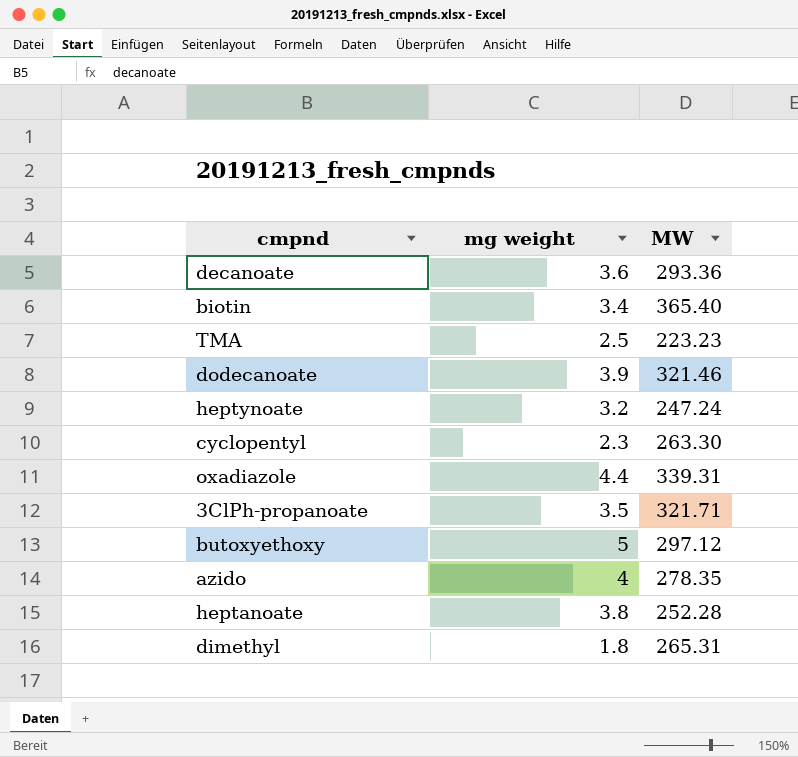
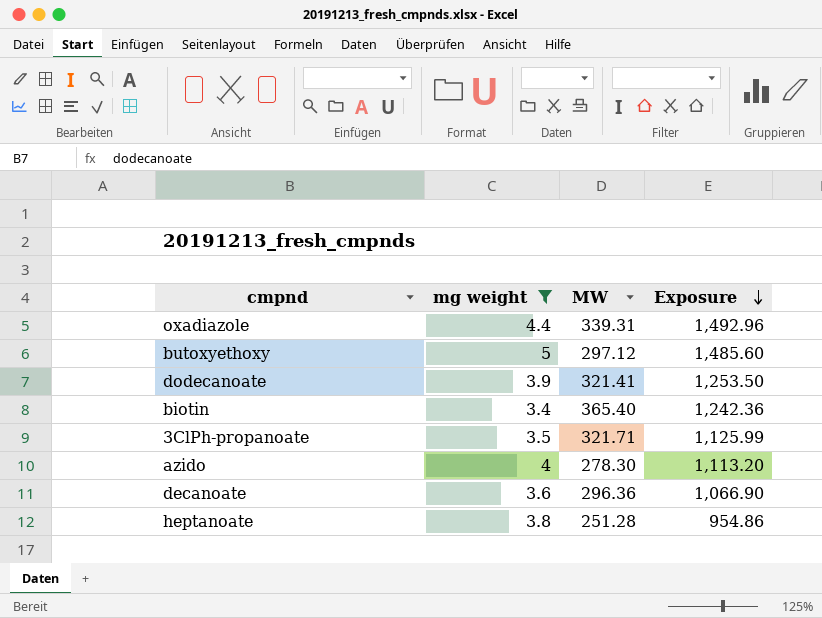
filter: none -> mg weight >= 3.4
row order: none -> Exposure descending
column Exposure | formula: none -> [mg weight] * [MW]
dodecanoate | MW: 321.46 -> 321.41
azido | MW: 278.35 -> 278.30
decanoate | MW: 293.36 -> 296.36
heptanoate | MW: 252.28 -> 251.28

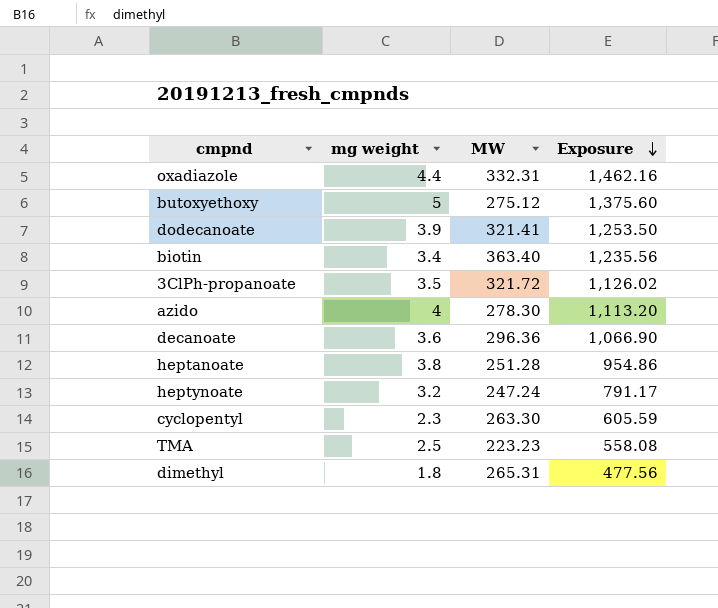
filter: mg weight >= 3.4 -> none
oxadiazole | MW: 339.31 -> 332.31
oxadiazole | Exposure: 1,492.96 -> 1,462.16
butoxyethoxy | MW: 297.12 -> 275.12
butoxyethoxy | Exposure: 1,485.60 -> 1,375.60
biotin | MW: 365.40 -> 363.40
biotin | Exposure: 1,242.36 -> 1,235.56
3ClPh-propanoate | MW: 321.71 -> 321.72
3ClPh-propanoate | Exposure: 1,125.99 -> 1,126.02

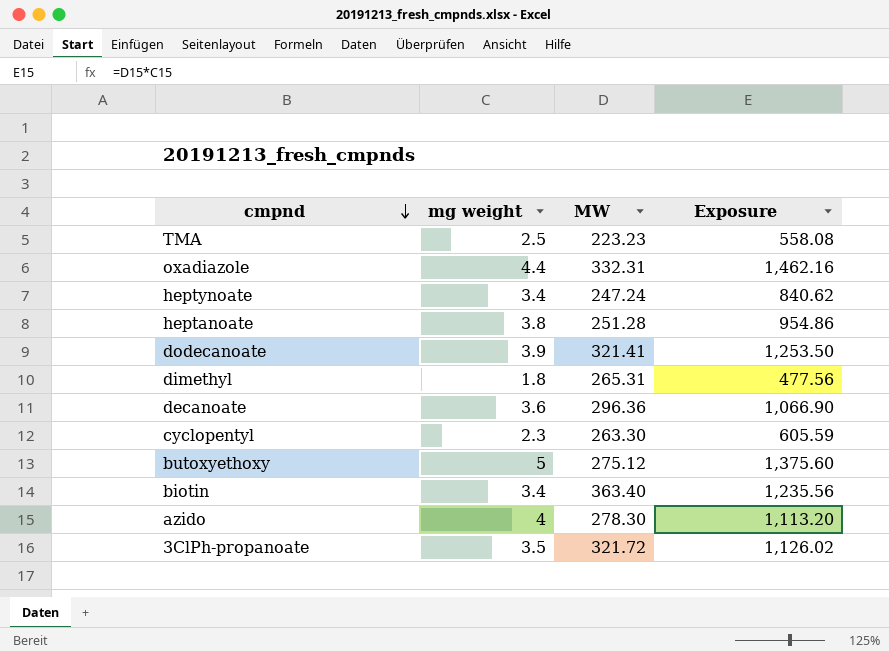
row order: Exposure descending -> cmpnd descending
heptynoate | mg weight: 3.2 -> 3.4
heptynoate | Exposure: 791.17 -> 840.62

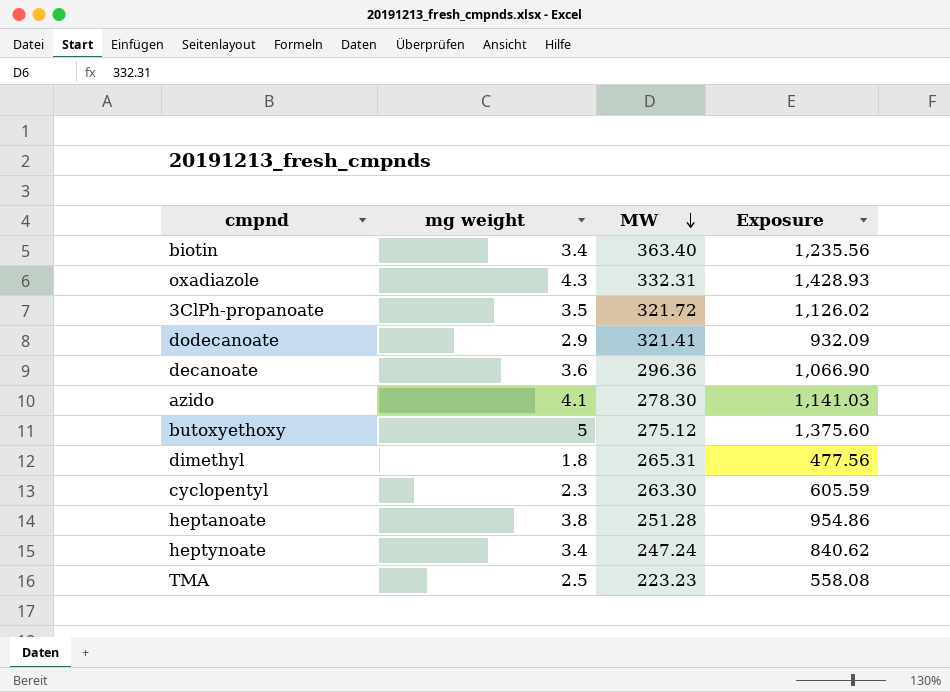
row order: cmpnd descending -> MW descending
oxadiazole | mg weight: 4.4 -> 4.3
oxadiazole | Exposure: 1,462.16 -> 1,428.93
dodecanoate | mg weight: 3.9 -> 2.9
dodecanoate | Exposure: 1,253.50 -> 932.09
azido | mg weight: 4 -> 4.1
azido | Exposure: 1,113.20 -> 1,141.03

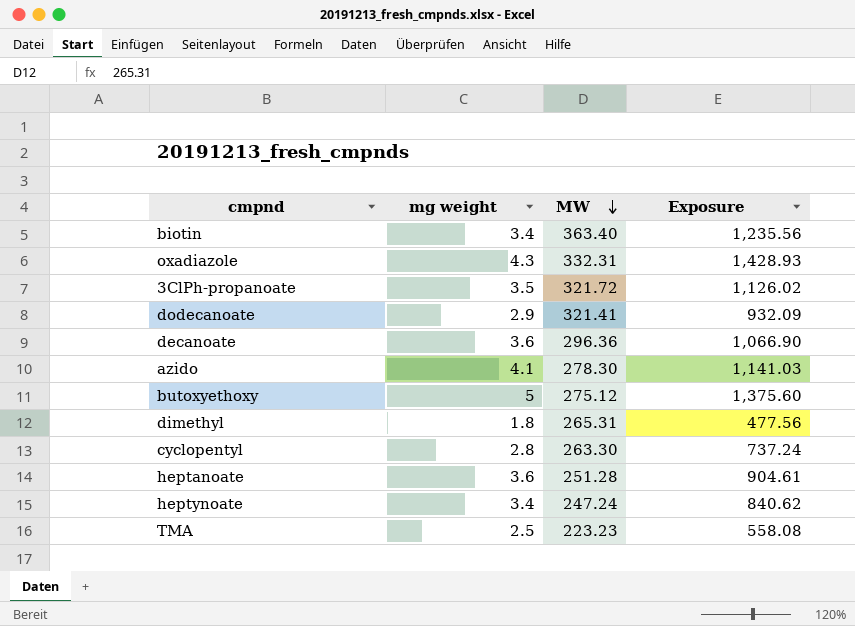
cyclopentyl | mg weight: 2.3 -> 2.8
cyclopentyl | Exposure: 605.59 -> 737.24
heptanoate | mg weight: 3.8 -> 3.6
heptanoate | Exposure: 954.86 -> 904.61

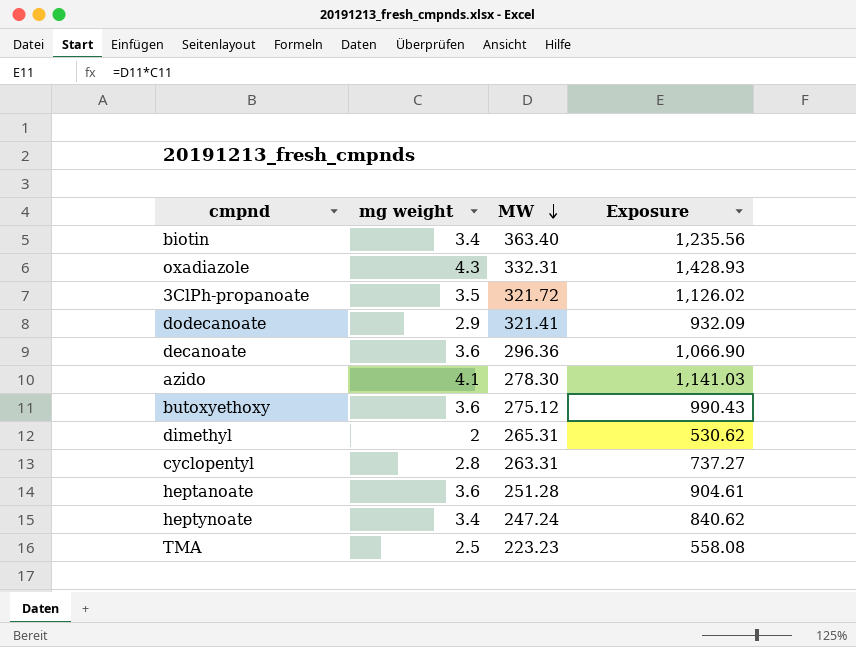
butoxyethoxy | mg weight: 5 -> 3.6
butoxyethoxy | Exposure: 1,375.60 -> 990.43
dimethyl | mg weight: 1.8 -> 2
dimethyl | Exposure: 477.56 -> 530.62
cyclopentyl | MW: 263.30 -> 263.31
cyclopentyl | Exposure: 737.24 -> 737.27

